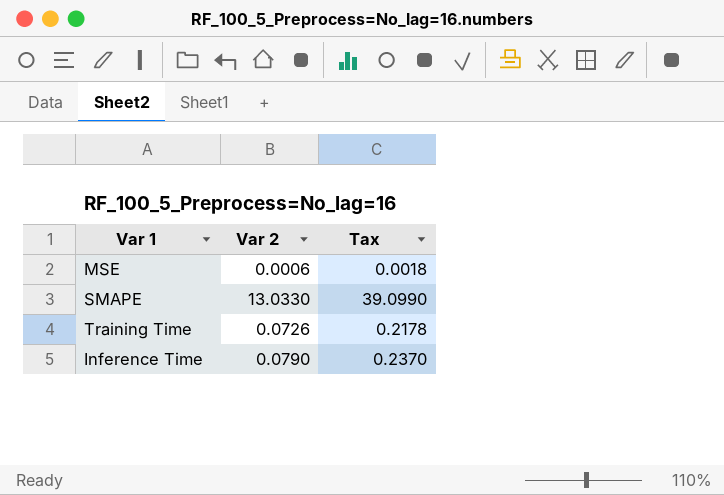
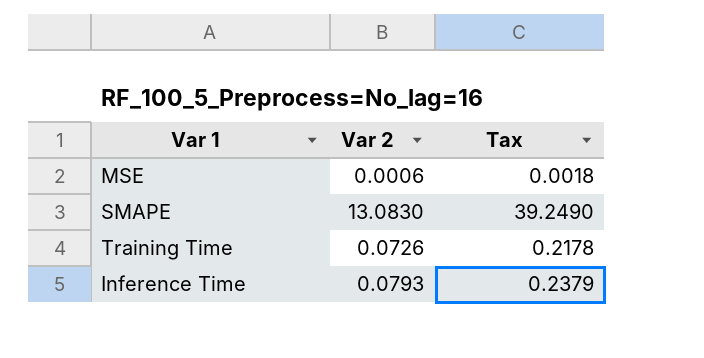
SMAPE | Var 2: 13.0330 -> 13.0830
SMAPE | Tax: 39.0990 -> 39.2490
Inference Time | Var 2: 0.0790 -> 0.0793
Inference Time | Tax: 0.2370 -> 0.2379

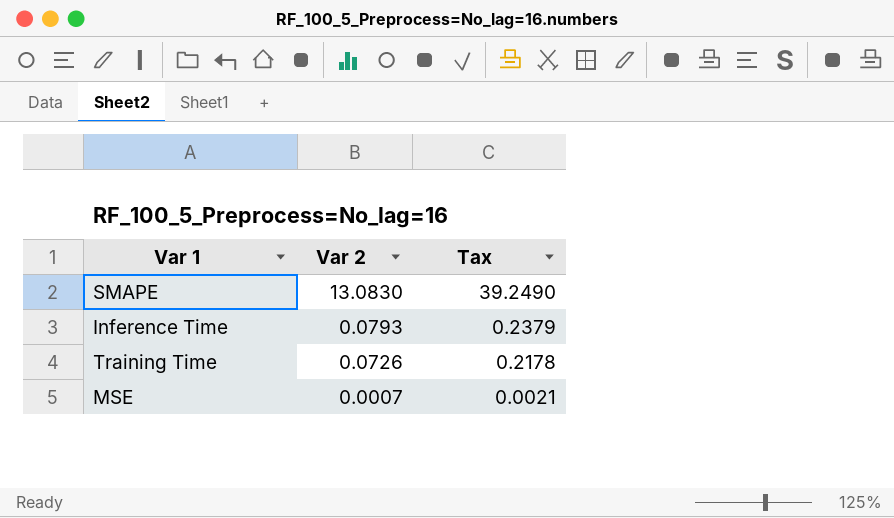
row order: none -> Var 2 descending
MSE | Var 2: 0.0006 -> 0.0007
MSE | Tax: 0.0018 -> 0.0021

